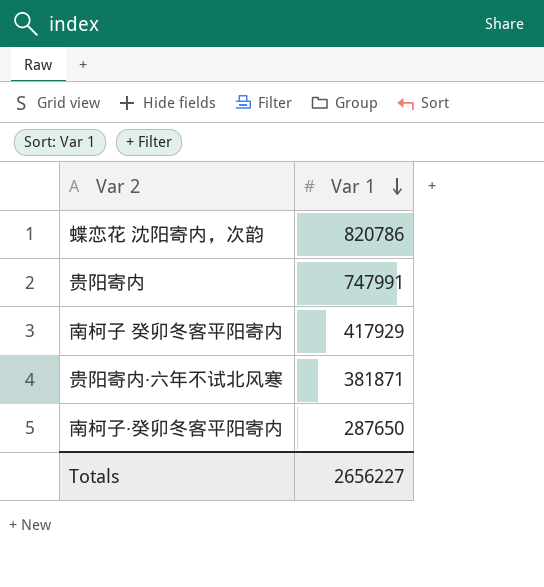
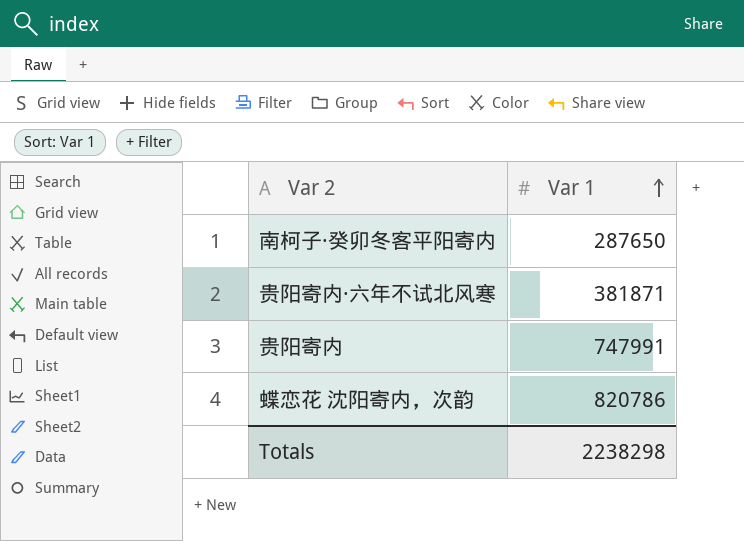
row order: Var 1 descending -> Var 1 ascending
row 南柯子 癸卯冬客平阳寄内: 417929 -> none
Totals | Var 1: 2656227 -> 2238298

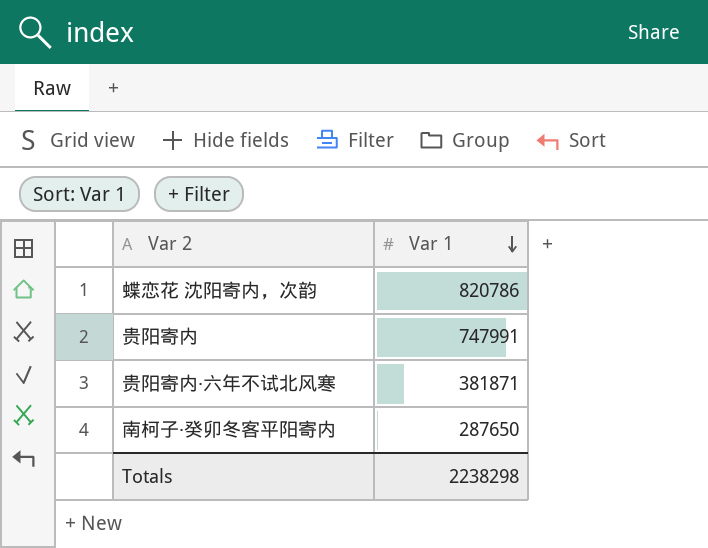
row order: Var 1 ascending -> Var 1 descending

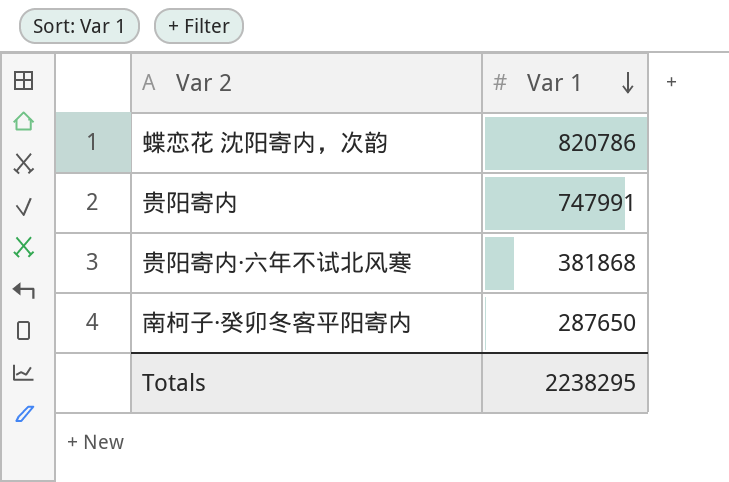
贵阳寄内·六年不试北风寒 | Var 1: 381871 -> 381868
Totals | Var 1: 2238298 -> 2238295

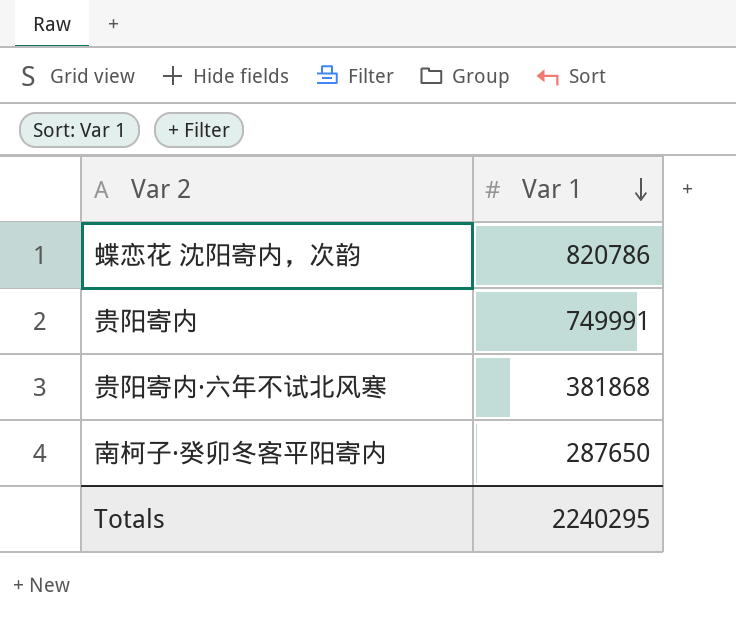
贵阳寄内 | Var 1: 747991 -> 749991
Totals | Var 1: 2238295 -> 2240295

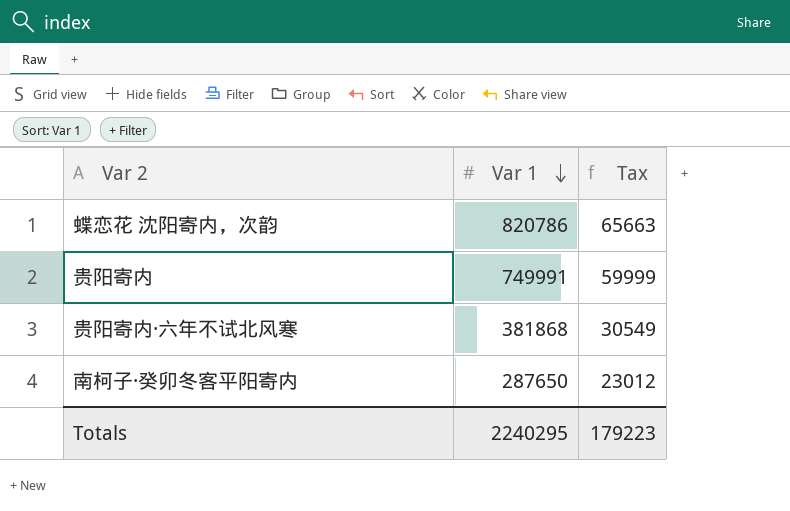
column Tax | formula: none -> [Var 1] * 0.08

